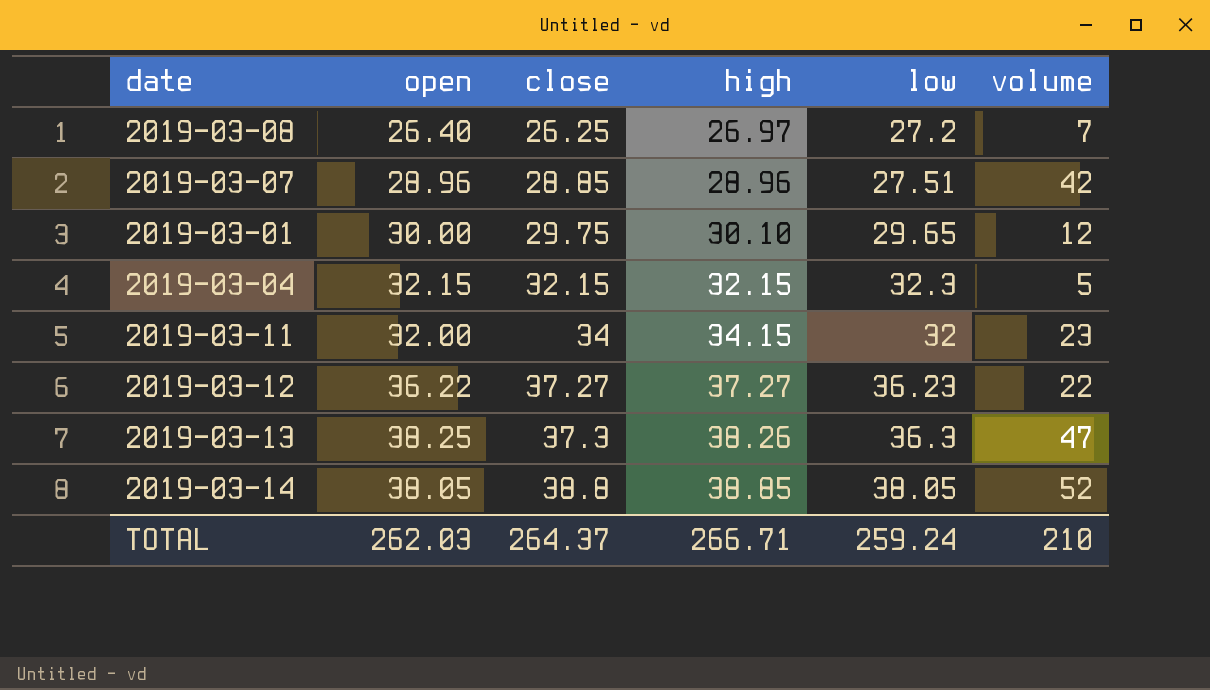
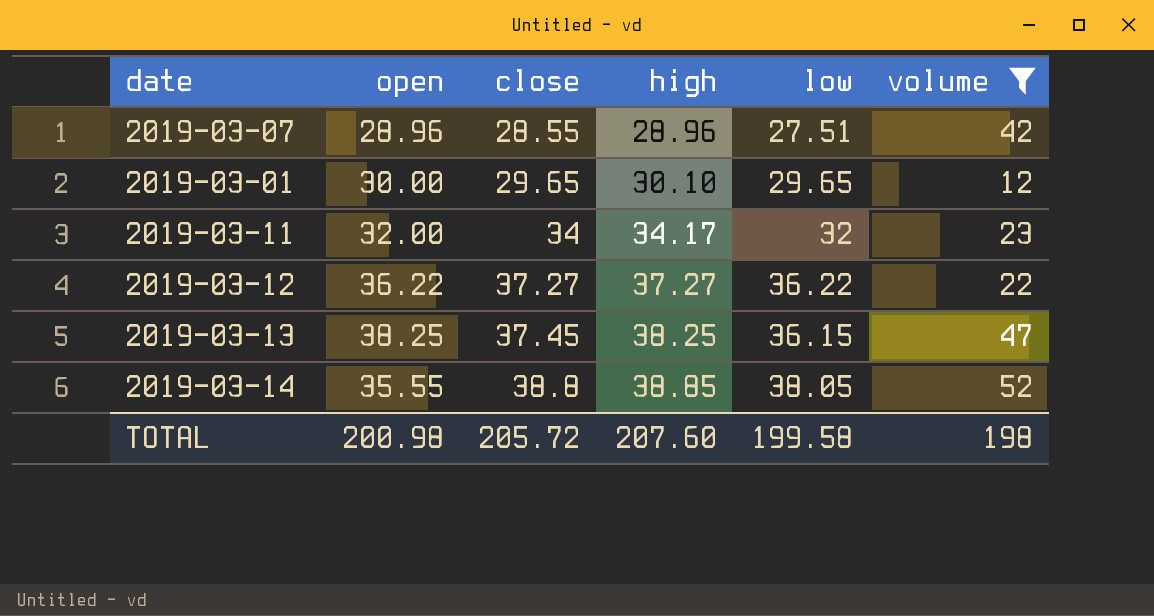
filter: none -> volume >= 12
2019-03-07 | close: 28.85 -> 28.55
2019-03-01 | close: 29.75 -> 29.65
2019-03-11 | high: 34.15 -> 34.17
2019-03-12 | low: 36.23 -> 36.22
2019-03-13 | close: 37.3 -> 37.45
2019-03-13 | high: 38.26 -> 38.25
2019-03-13 | low: 36.3 -> 36.15
2019-03-14 | open: 38.05 -> 35.55
TOTAL | open: 262.03 -> 200.98
TOTAL | close: 264.37 -> 205.72
TOTAL | high: 266.71 -> 207.60
TOTAL | low: 259.24 -> 199.58
TOTAL | volume: 210 -> 198

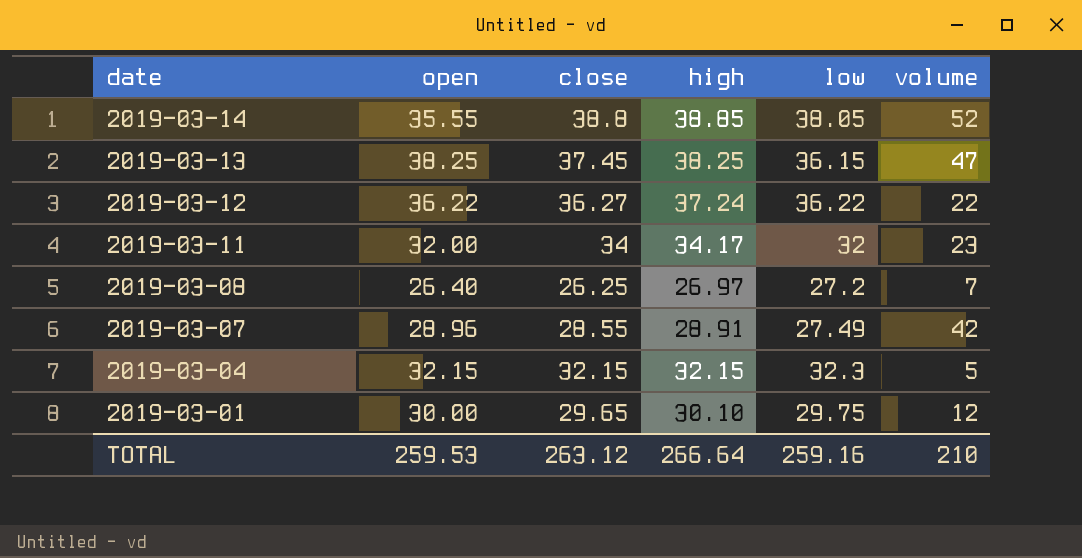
filter: volume >= 12 -> none
row order: close ascending -> date descending
2019-03-12 | close: 37.27 -> 36.27
2019-03-12 | high: 37.27 -> 37.24
2019-03-07 | high: 28.96 -> 28.91
2019-03-07 | low: 27.51 -> 27.49
2019-03-01 | low: 29.65 -> 29.75
TOTAL | open: 200.98 -> 259.53
TOTAL | close: 205.72 -> 263.12
TOTAL | high: 207.60 -> 266.64
TOTAL | low: 199.58 -> 259.16
TOTAL | volume: 198 -> 210

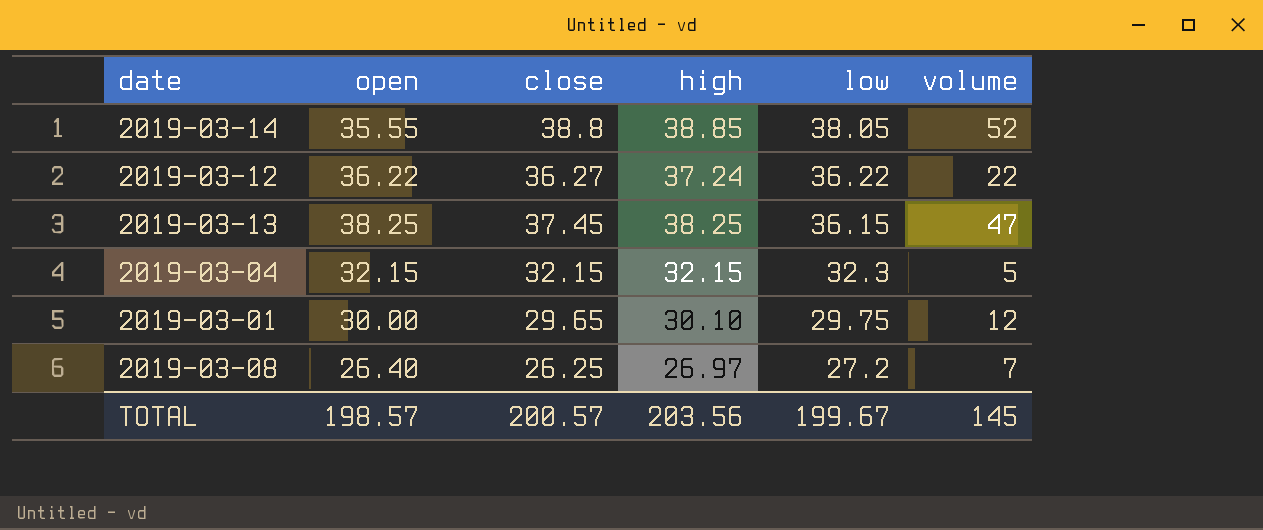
row order: date descending -> low descending
row 2019-03-11: 32.00 | 34 | 34.17 | 32 | 23 -> none
row 2019-03-07: 28.96 | 28.55 | 28.91 | 27.49 | 42 -> none
TOTAL | open: 259.53 -> 198.57
TOTAL | close: 263.12 -> 200.57
TOTAL | high: 266.64 -> 203.56
TOTAL | low: 259.16 -> 199.67
TOTAL | volume: 210 -> 145

